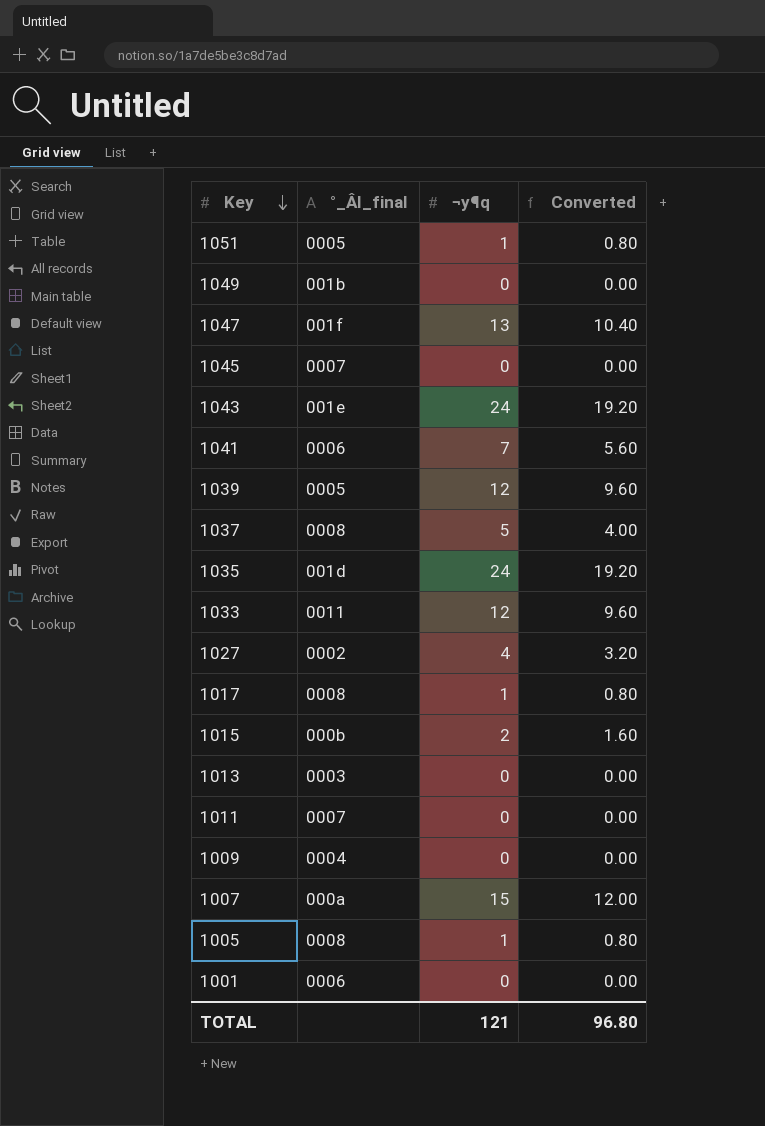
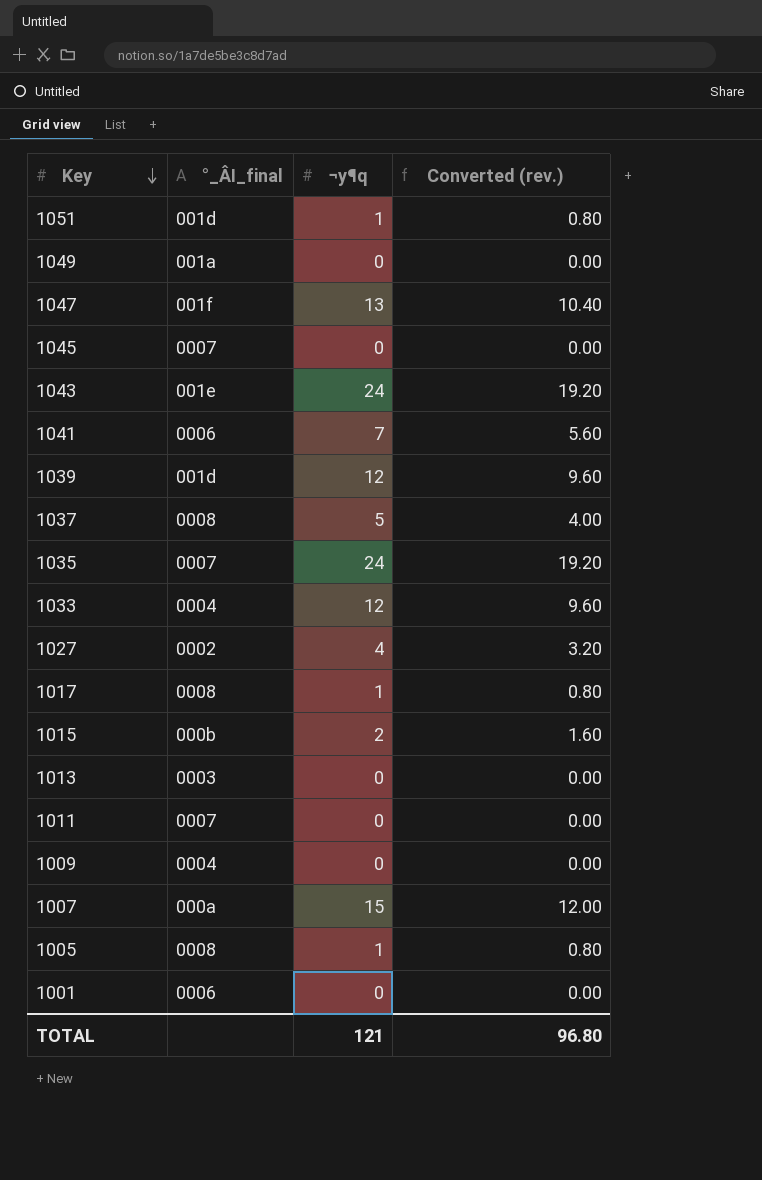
column name: Converted -> Converted (rev.)
1051 | °_ÂI_final: 0005 -> 001d
1049 | °_ÂI_final: 001b -> 001a
1039 | °_ÂI_final: 0005 -> 001d
1035 | °_ÂI_final: 001d -> 0007
1033 | °_ÂI_final: 0011 -> 0004

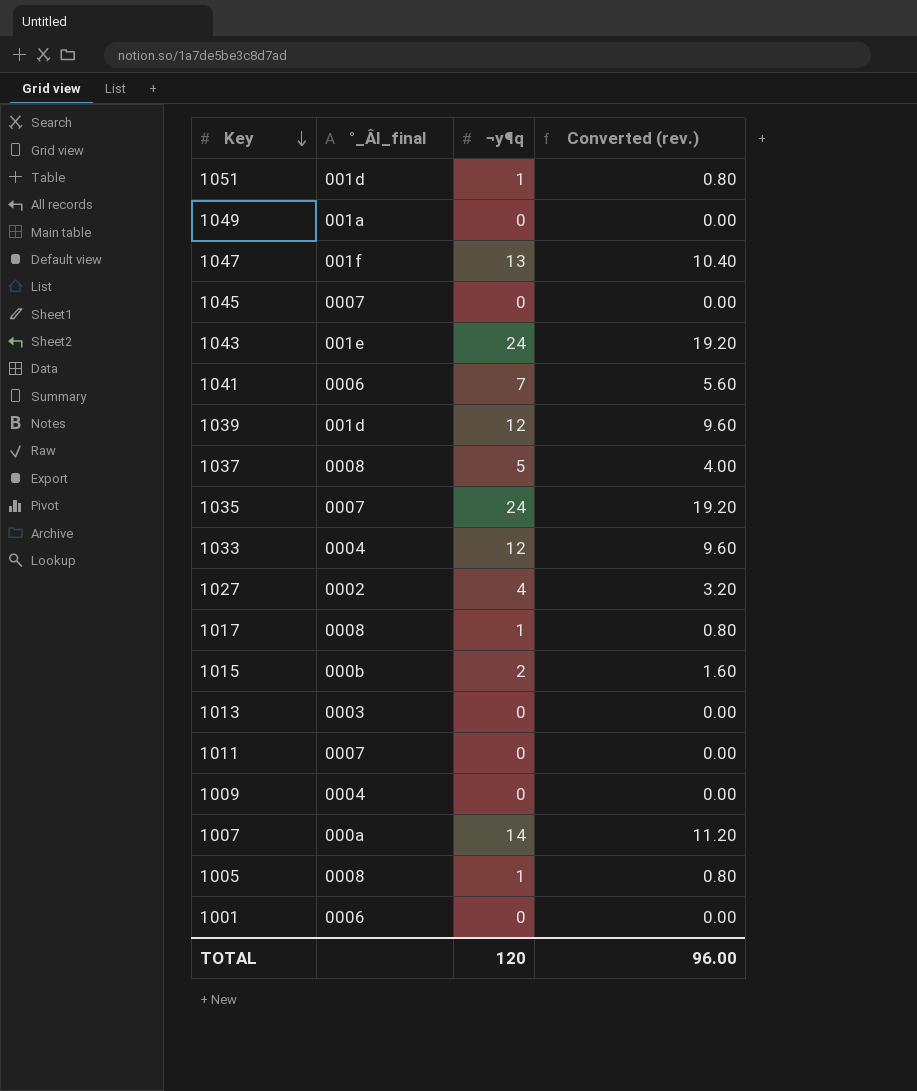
1007 | ¬y¶q: 15 -> 14
1007 | Converted (rev.): 12.00 -> 11.20
TOTAL | ¬y¶q: 121 -> 120
TOTAL | Converted (rev.): 96.80 -> 96.00

